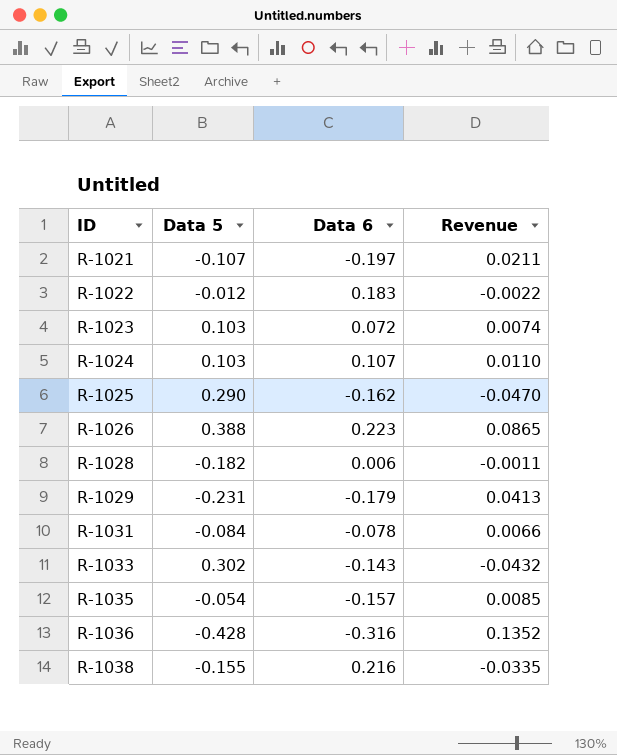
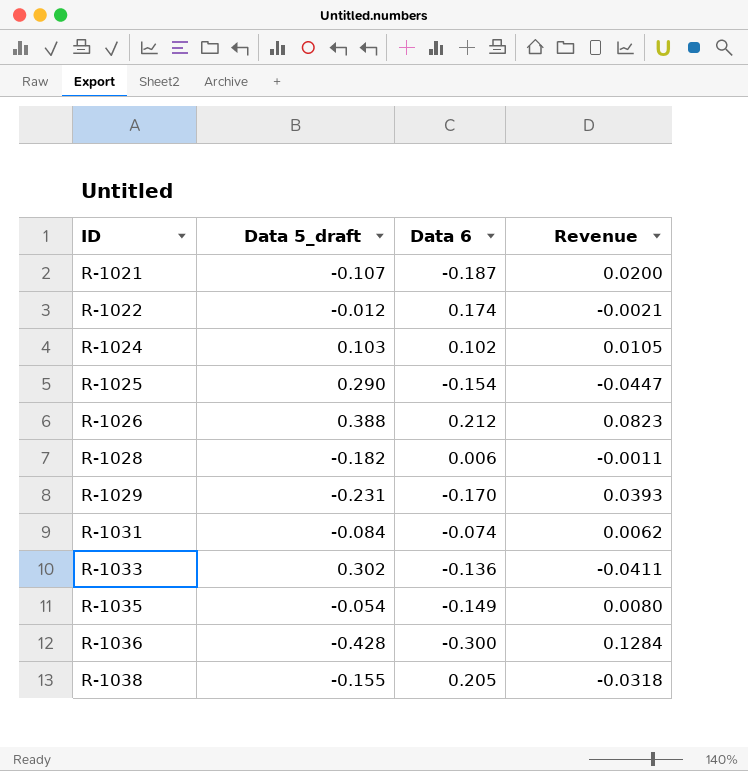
column name: Data 5 -> Data 5_draft
row R-1023: 0.103 | 0.072 | 0.0074 -> none
R-1021 | Data 6: -0.197 -> -0.187
R-1021 | Revenue: 0.0211 -> 0.0200
R-1022 | Data 6: 0.183 -> 0.174
R-1022 | Revenue: -0.0022 -> -0.0021
R-1024 | Data 6: 0.107 -> 0.102
R-1024 | Revenue: 0.0110 -> 0.0105
R-1025 | Data 6: -0.162 -> -0.154
R-1025 | Revenue: -0.0470 -> -0.0447
R-1026 | Data 6: 0.223 -> 0.212
R-1026 | Revenue: 0.0865 -> 0.0823
R-1029 | Data 6: -0.179 -> -0.170
R-1029 | Revenue: 0.0413 -> 0.0393
R-1031 | Data 6: -0.078 -> -0.074
R-1031 | Revenue: 0.0066 -> 0.0062
R-1033 | Data 6: -0.143 -> -0.136
R-1033 | Revenue: -0.0432 -> -0.0411
R-1035 | Data 6: -0.157 -> -0.149
R-1035 | Revenue: 0.0085 -> 0.0080
R-1036 | Data 6: -0.316 -> -0.300
R-1036 | Revenue: 0.1352 -> 0.1284
R-1038 | Data 6: 0.216 -> 0.205
R-1038 | Revenue: -0.0335 -> -0.0318

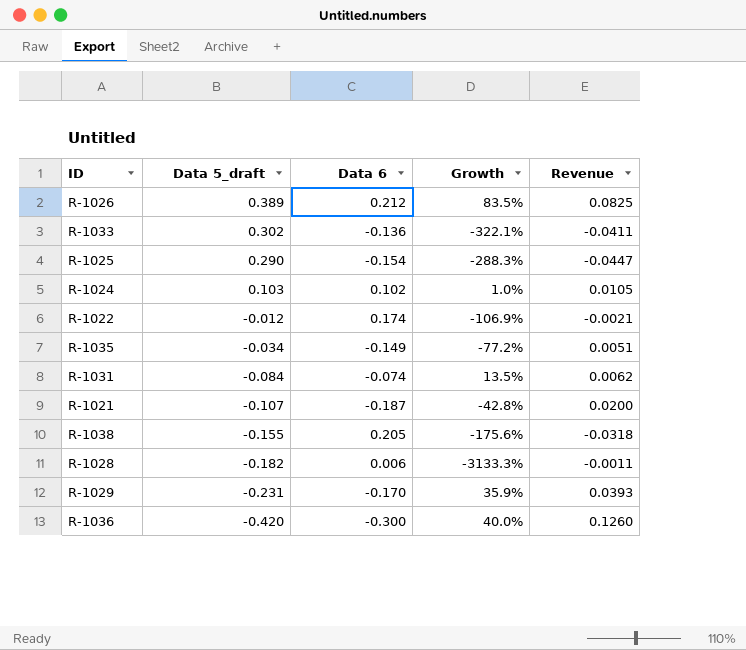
row order: ID ascending -> Data 5_draft descending
column Growth | formula: none -> ([Data 5_draft] - [Data 6]) / [Data 6]
R-1026 | Data 5_draft: 0.388 -> 0.389
R-1026 | Revenue: 0.0823 -> 0.0825
R-1035 | Data 5_draft: -0.054 -> -0.034
R-1035 | Revenue: 0.0080 -> 0.0051
R-1036 | Data 5_draft: -0.428 -> -0.420
R-1036 | Revenue: 0.1284 -> 0.1260

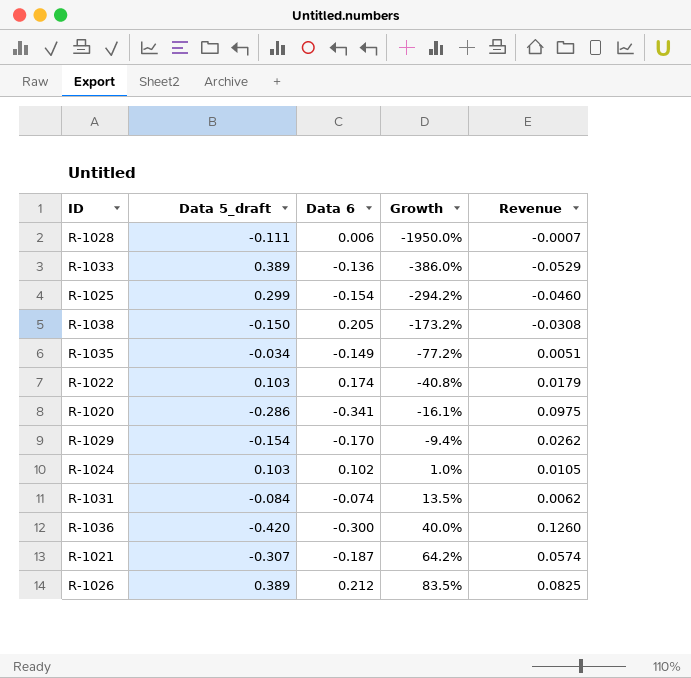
row order: Data 5_draft descending -> Growth ascending
R-1028 | Data 5_draft: -0.182 -> -0.111
R-1028 | Growth: -3133.3% -> -1950.0%
R-1028 | Revenue: -0.0011 -> -0.0007
R-1033 | Data 5_draft: 0.302 -> 0.389
R-1033 | Growth: -322.1% -> -386.0%
R-1033 | Revenue: -0.0411 -> -0.0529
R-1025 | Data 5_draft: 0.290 -> 0.299
R-1025 | Growth: -288.3% -> -294.2%
R-1025 | Revenue: -0.0447 -> -0.0460
R-1038 | Data 5_draft: -0.155 -> -0.150
R-1038 | Growth: -175.6% -> -173.2%
R-1038 | Revenue: -0.0318 -> -0.0308
R-1022 | Data 5_draft: -0.012 -> 0.103
R-1022 | Growth: -106.9% -> -40.8%
R-1022 | Revenue: -0.0021 -> 0.0179
row R-1020: none -> -0.286 | -0.341 | -16.1% | 0.0975
R-1029 | Data 5_draft: -0.231 -> -0.154
R-1029 | Growth: 35.9% -> -9.4%
R-1029 | Revenue: 0.0393 -> 0.0262
R-1021 | Data 5_draft: -0.107 -> -0.307
R-1021 | Growth: -42.8% -> 64.2%
R-1021 | Revenue: 0.0200 -> 0.0574

